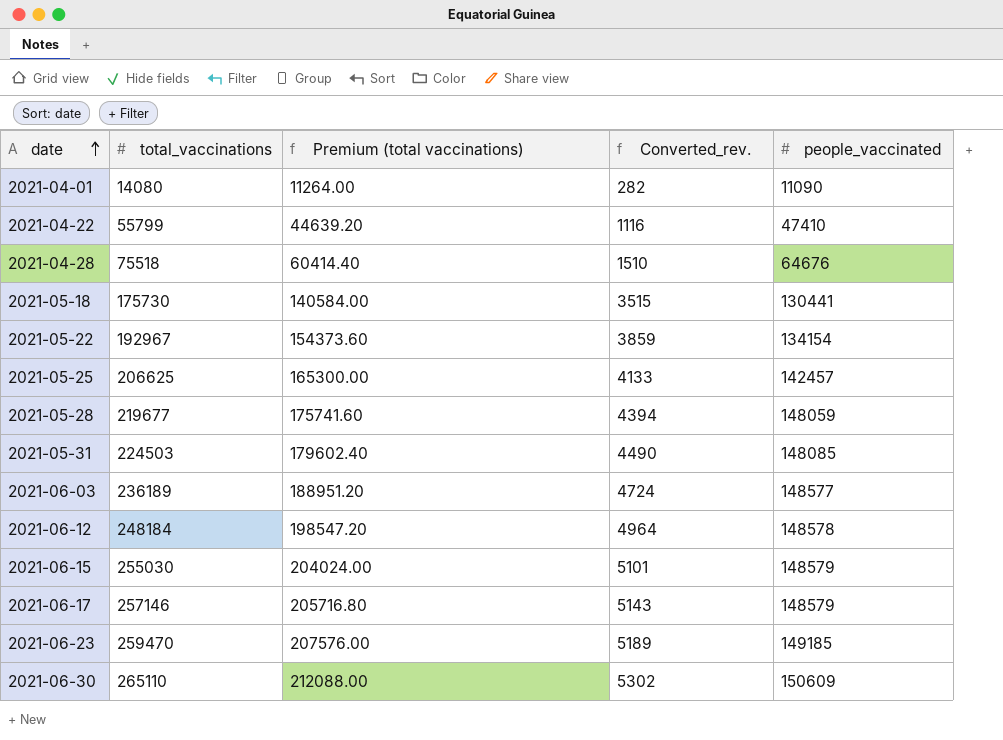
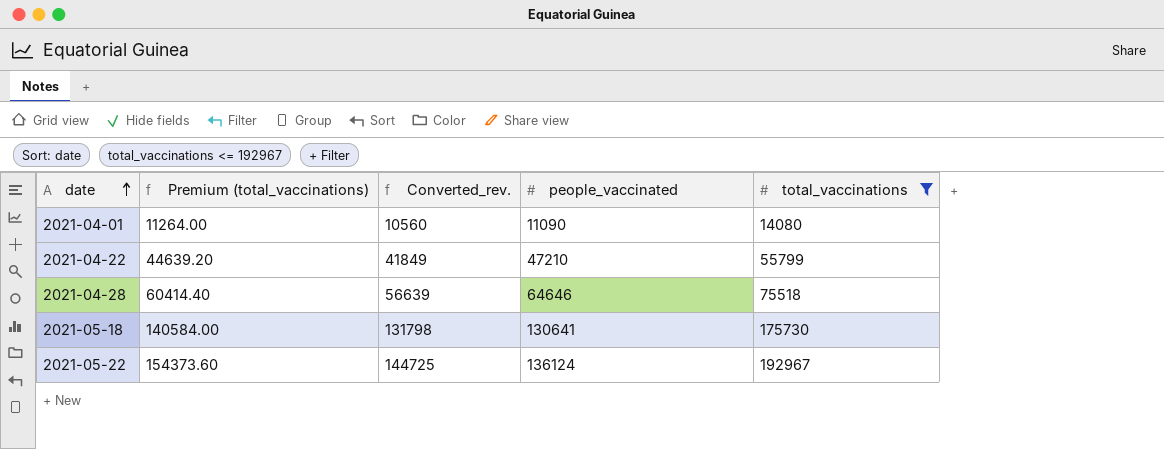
filter: none -> total_vaccinations <= 192967
column name: Premium (total vaccinations) -> Premium (total_vaccinations)
column Converted_rev. | formula: [total_vaccinations] * 0.02 -> [total_vaccinations] * 0.75
column total_vaccinations | position: 2 -> 5
2021-04-22 | people_vaccinated: 47410 -> 47210
2021-04-28 | people_vaccinated: 64676 -> 64646
2021-05-18 | people_vaccinated: 130441 -> 130641
2021-05-22 | people_vaccinated: 134154 -> 136124

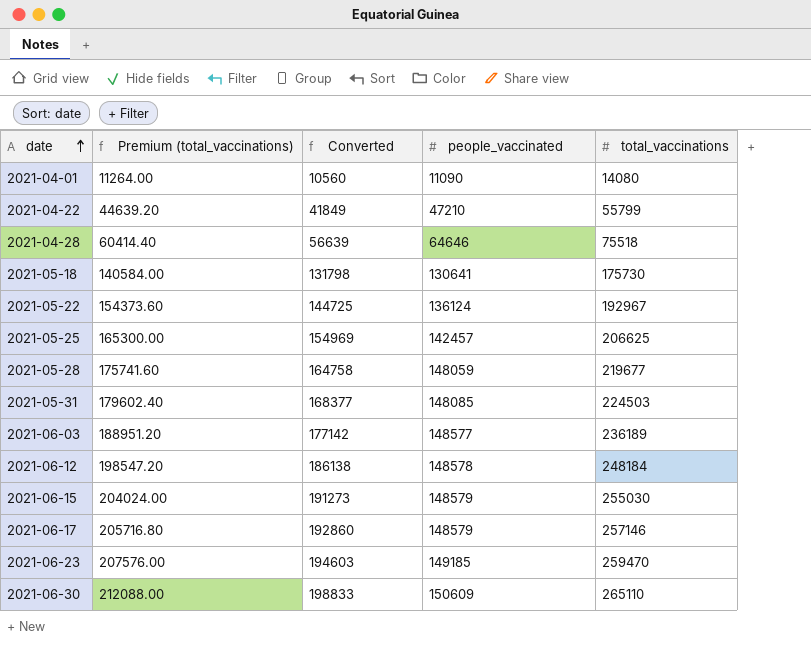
filter: total_vaccinations <= 192967 -> none
column name: Converted_rev. -> Converted

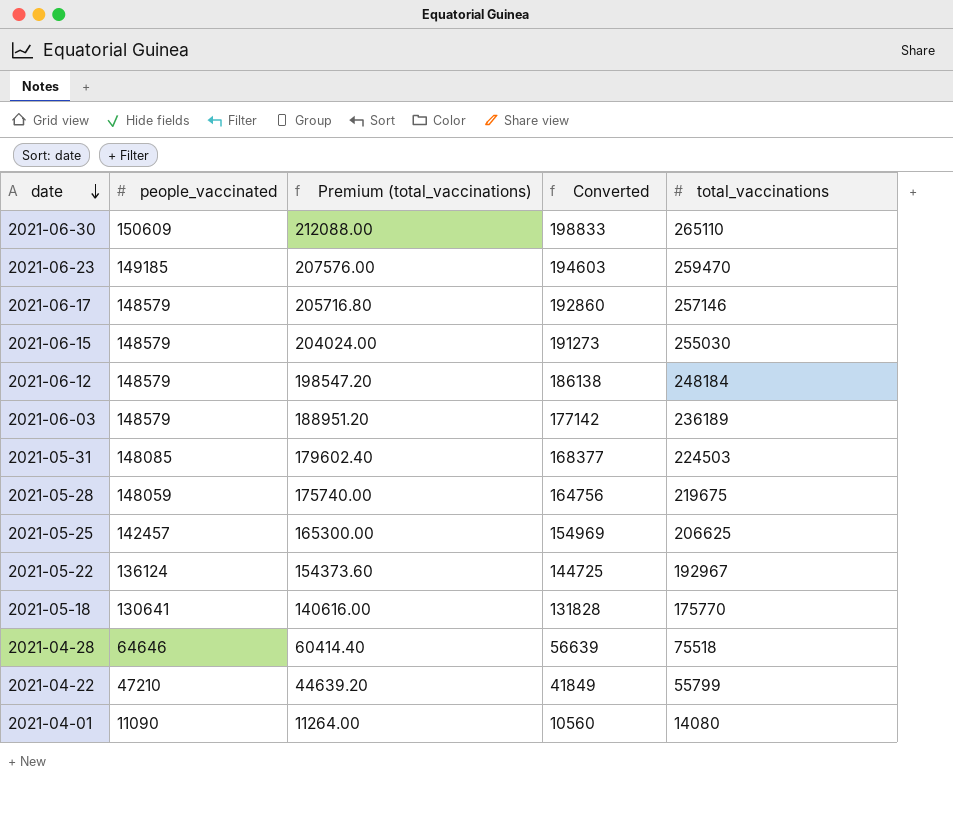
row order: date ascending -> date descending
column people_vaccinated | position: 4 -> 2
2021-06-12 | people_vaccinated: 148578 -> 148579
2021-06-03 | people_vaccinated: 148577 -> 148579
2021-05-28 | Premium (total_vaccinations): 175741.60 -> 175740.00
2021-05-28 | Converted: 164758 -> 164756
2021-05-28 | total_vaccinations: 219677 -> 219675
2021-05-18 | Premium (total_vaccinations): 140584.00 -> 140616.00
2021-05-18 | Converted: 131798 -> 131828
2021-05-18 | total_vaccinations: 175730 -> 175770

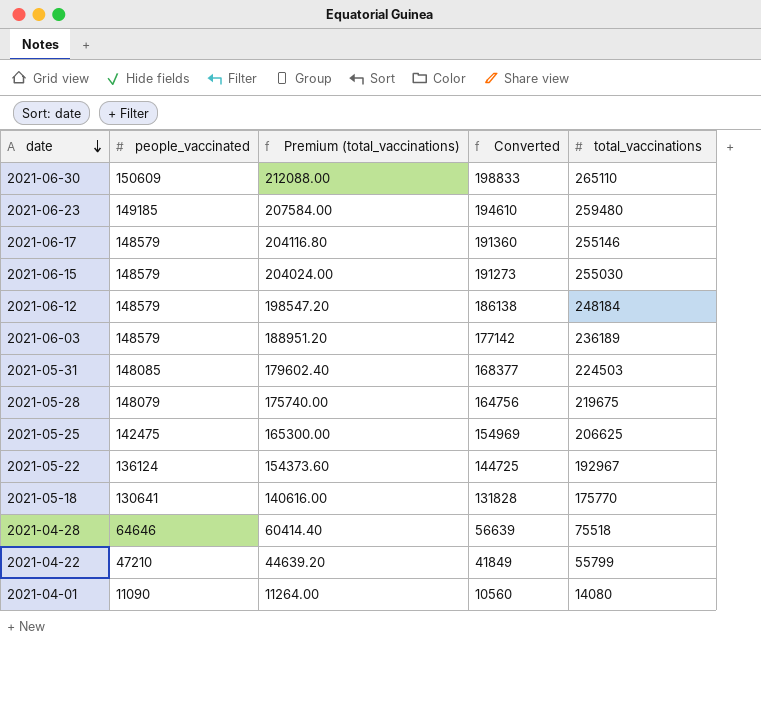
2021-06-23 | Premium (total_vaccinations): 207576.00 -> 207584.00
2021-06-23 | Converted: 194603 -> 194610
2021-06-23 | total_vaccinations: 259470 -> 259480
2021-06-17 | Premium (total_vaccinations): 205716.80 -> 204116.80
2021-06-17 | Converted: 192860 -> 191360
2021-06-17 | total_vaccinations: 257146 -> 255146
2021-05-28 | people_vaccinated: 148059 -> 148079
2021-05-25 | people_vaccinated: 142457 -> 142475

